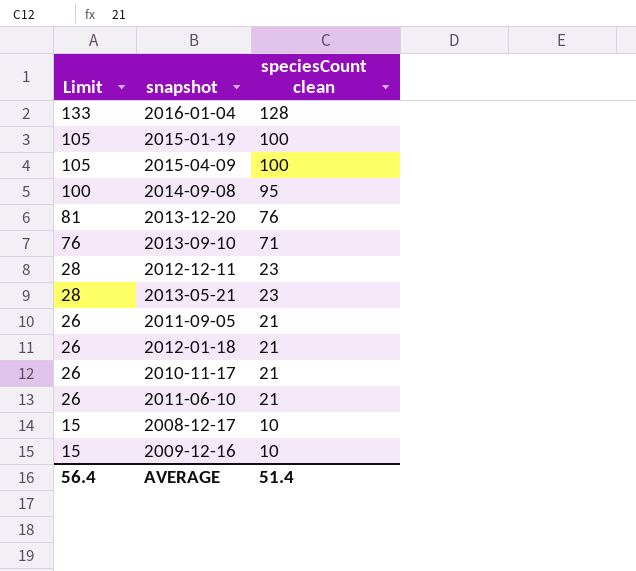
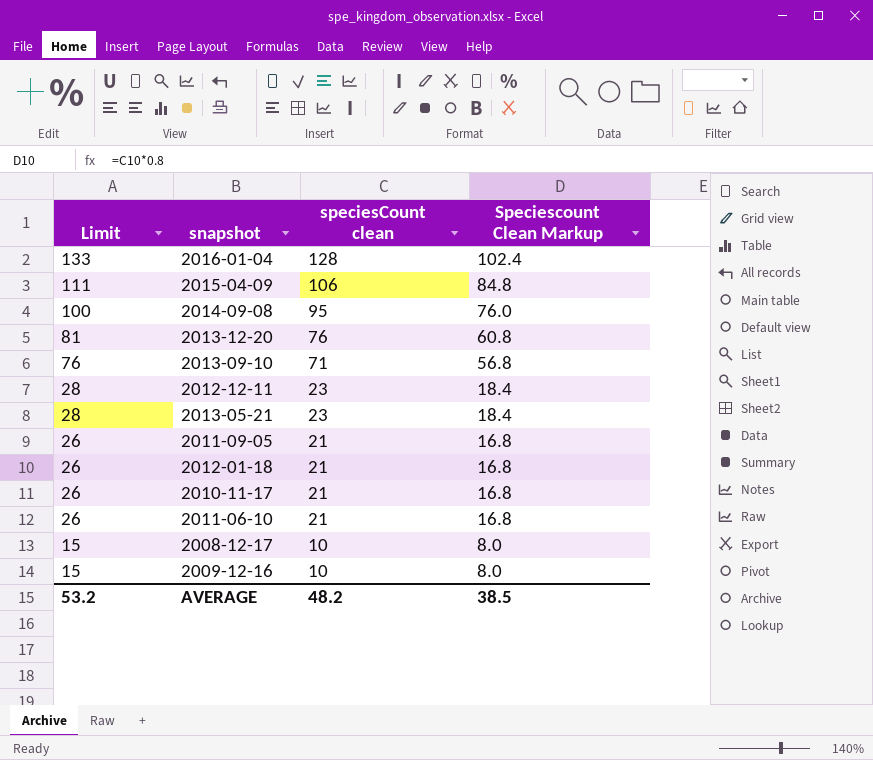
column Speciescount Clean Markup | formula: none -> [speciesCount clean] * 0.8
row 2015-01-19: 105 | 100 -> none
2015-04-09 | Limit: 105 -> 111
2015-04-09 | speciesCount clean: 100 -> 106
AVERAGE | Limit: 56.4 -> 53.2
AVERAGE | speciesCount clean: 51.4 -> 48.2

